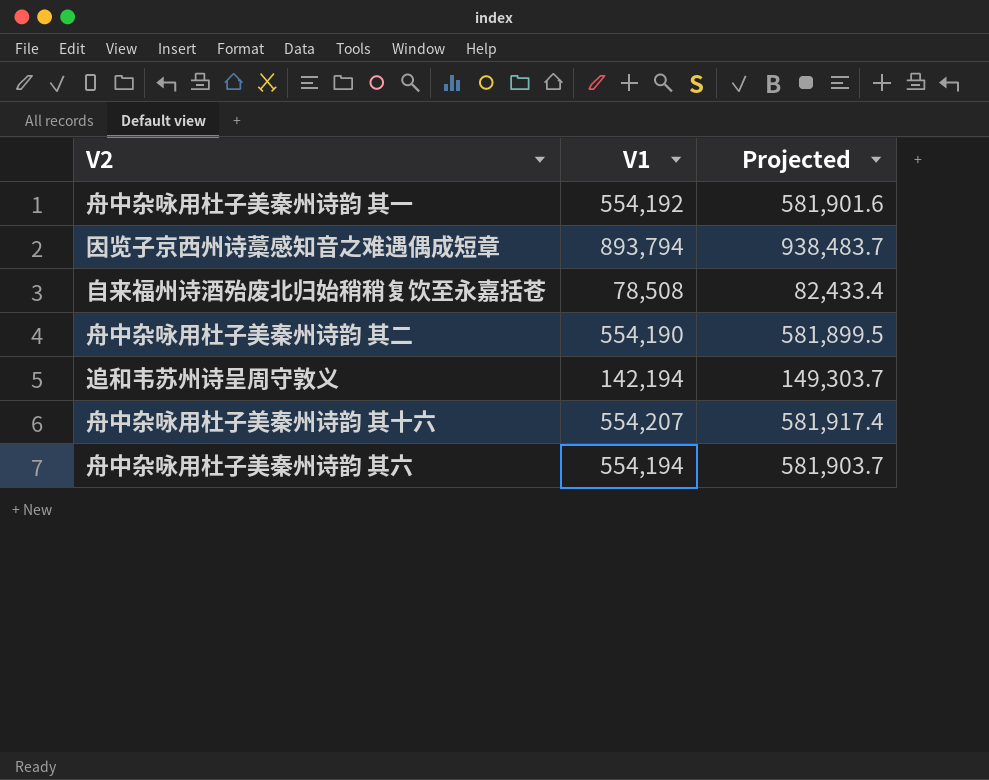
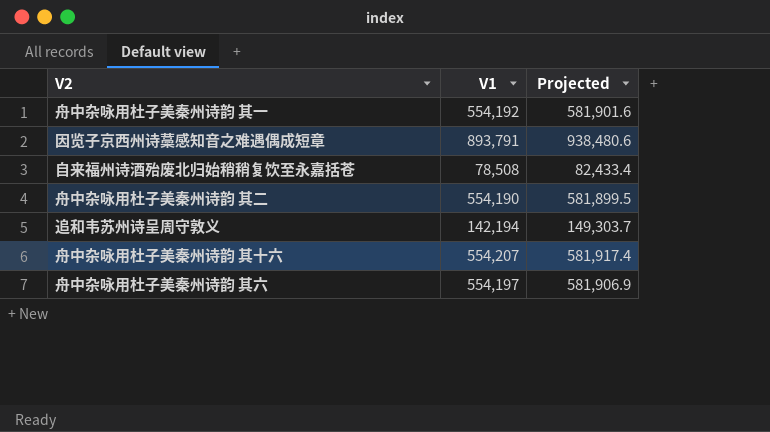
因览子京西州诗藁感知音之难遇偶成短章 | V1: 893,794 -> 893,791
因览子京西州诗藁感知音之难遇偶成短章 | Projected: 938,483.7 -> 938,480.6
舟中杂咏用杜子美秦州诗韵 其六 | V1: 554,194 -> 554,197
舟中杂咏用杜子美秦州诗韵 其六 | Projected: 581,903.7 -> 581,906.9

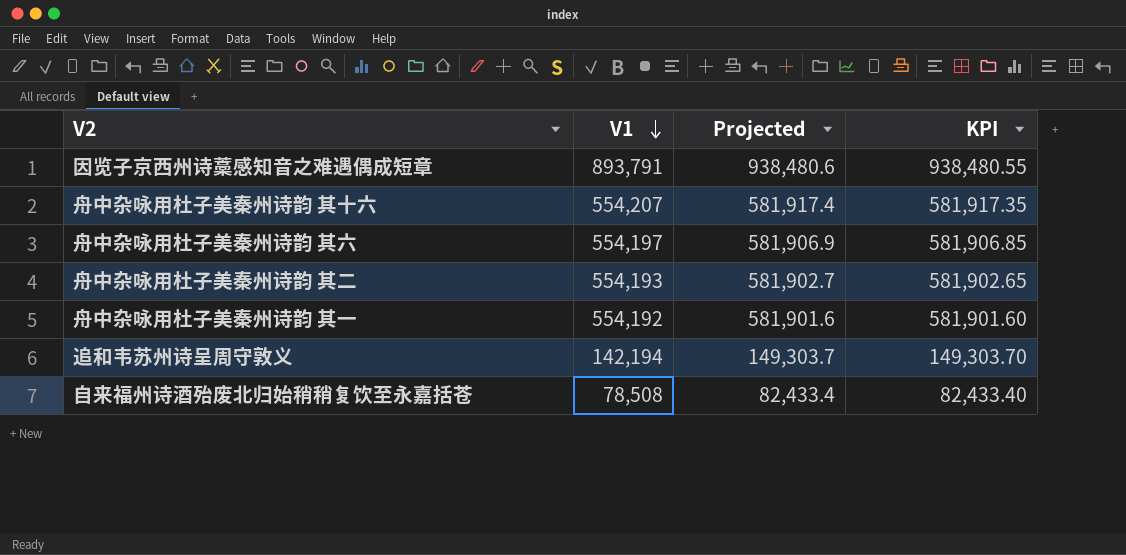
row order: none -> V1 descending
column KPI | formula: none -> [V1] * 1.05
舟中杂咏用杜子美秦州诗韵 其二 | V1: 554,190 -> 554,193
舟中杂咏用杜子美秦州诗韵 其二 | Projected: 581,899.5 -> 581,902.7

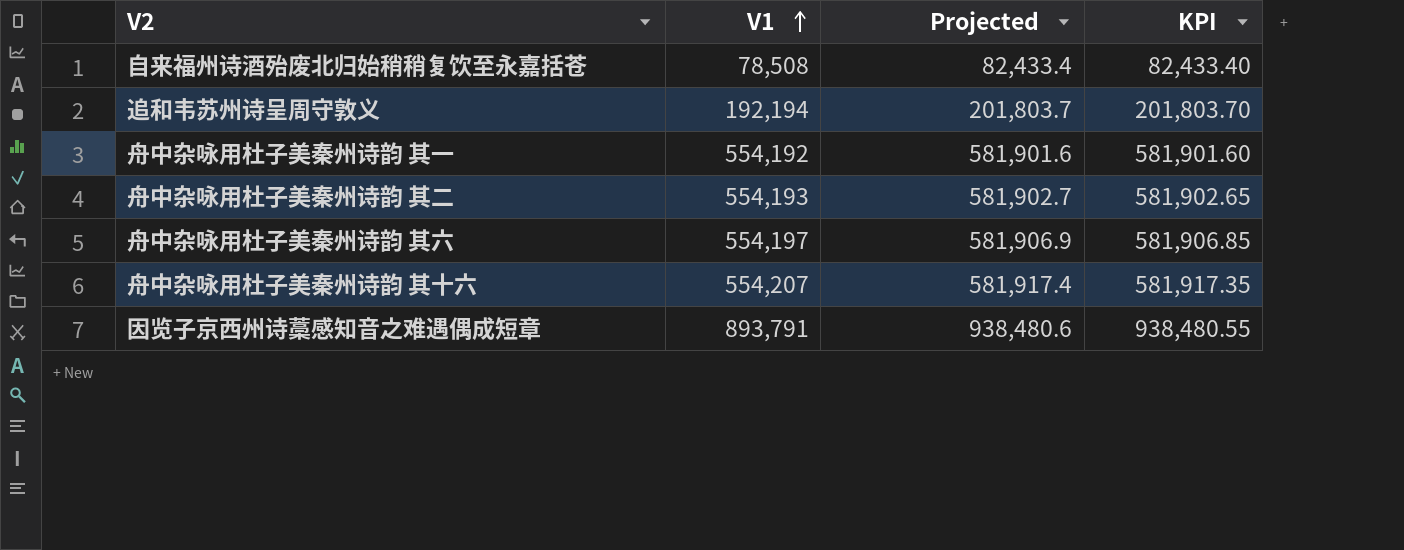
row order: V1 descending -> V1 ascending
追和韦苏州诗呈周守敦义 | V1: 142,194 -> 192,194
追和韦苏州诗呈周守敦义 | Projected: 149,303.7 -> 201,803.7
追和韦苏州诗呈周守敦义 | KPI: 149,303.70 -> 201,803.70

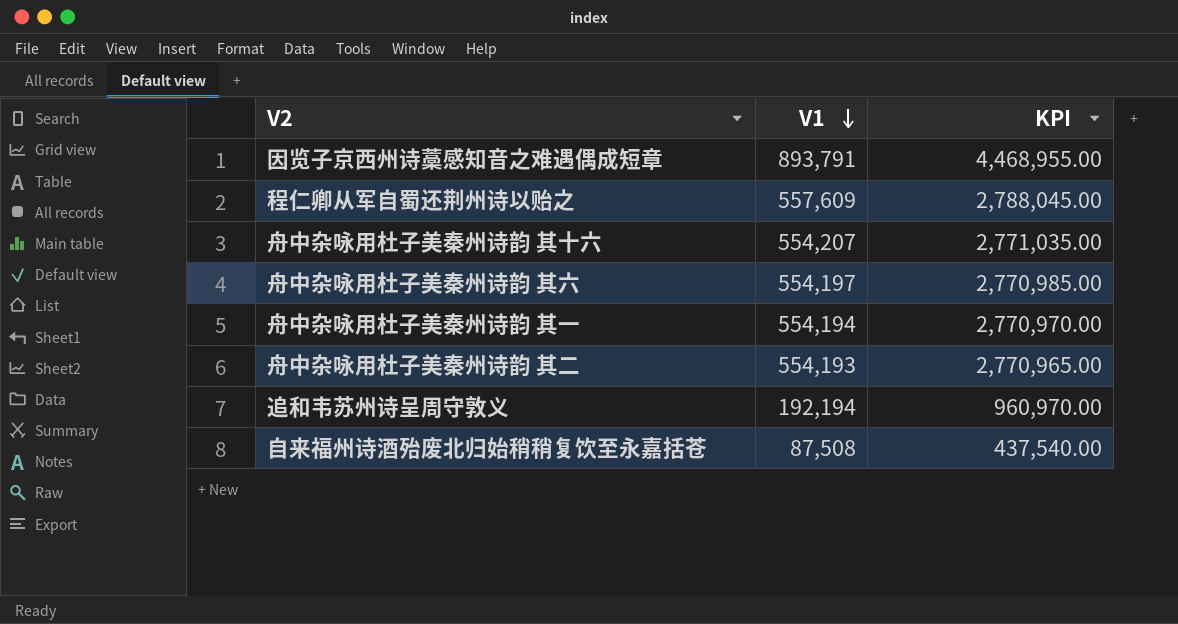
row order: V1 ascending -> V1 descending
column Projected | formula: [V1] * 1.05 -> none
column KPI | formula: [V1] * 1.05 -> [V1] * 5
row 程仁卿从军自蜀还荆州诗以贻之: none -> 557,609 | 2,788,045.00
舟中杂咏用杜子美秦州诗韵 其一 | V1: 554,192 -> 554,194
自来福州诗酒殆废北归始稍稍复饮至永嘉括苍 | V1: 78,508 -> 87,508

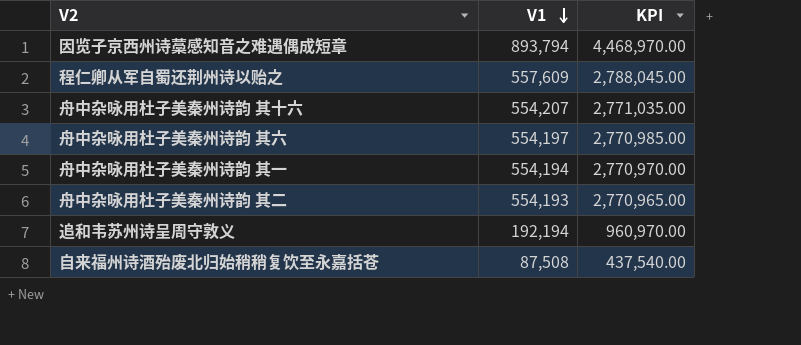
因览子京西州诗藁感知音之难遇偶成短章 | V1: 893,791 -> 893,794
因览子京西州诗藁感知音之难遇偶成短章 | KPI: 4,468,955.00 -> 4,468,970.00

